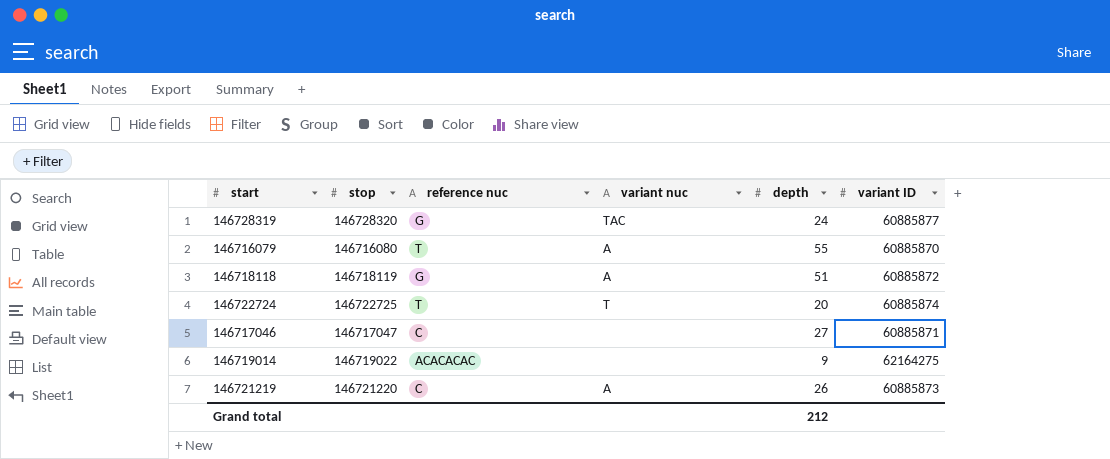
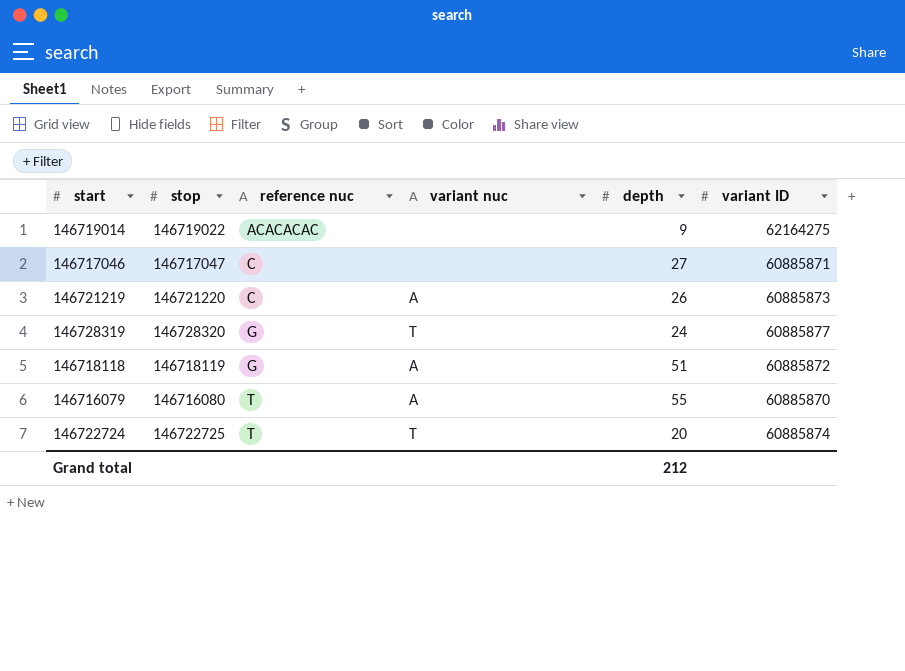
row order: none -> reference nuc ascending
146728319 | variant nuc: TAC -> T

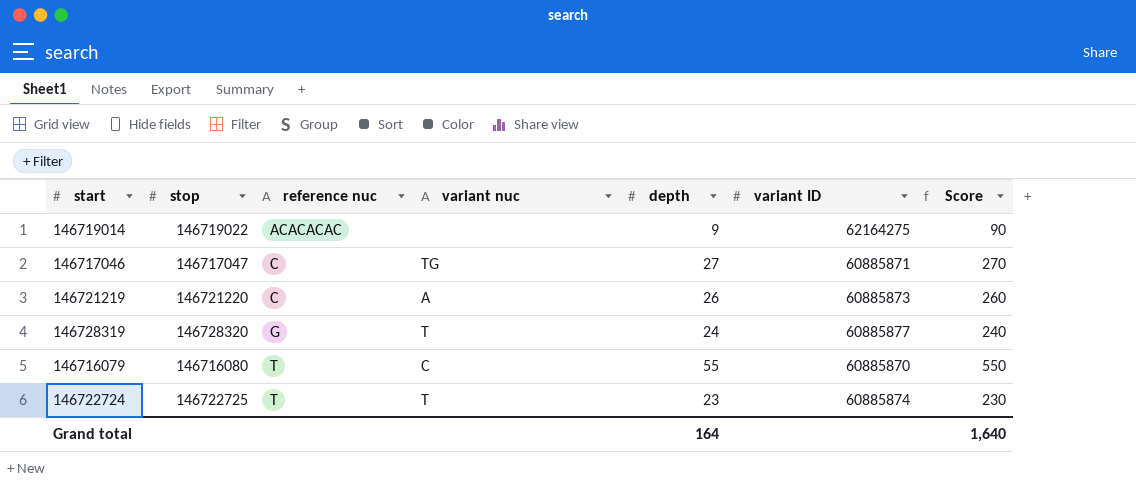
column Score | formula: none -> [depth] * 10
row 146718118: 146718119 | G | A | 51 | 60885872 -> none
146717046 | variant nuc: none -> TG
146716079 | variant nuc: A -> C
146722724 | depth: 20 -> 23
Grand total | depth: 212 -> 164

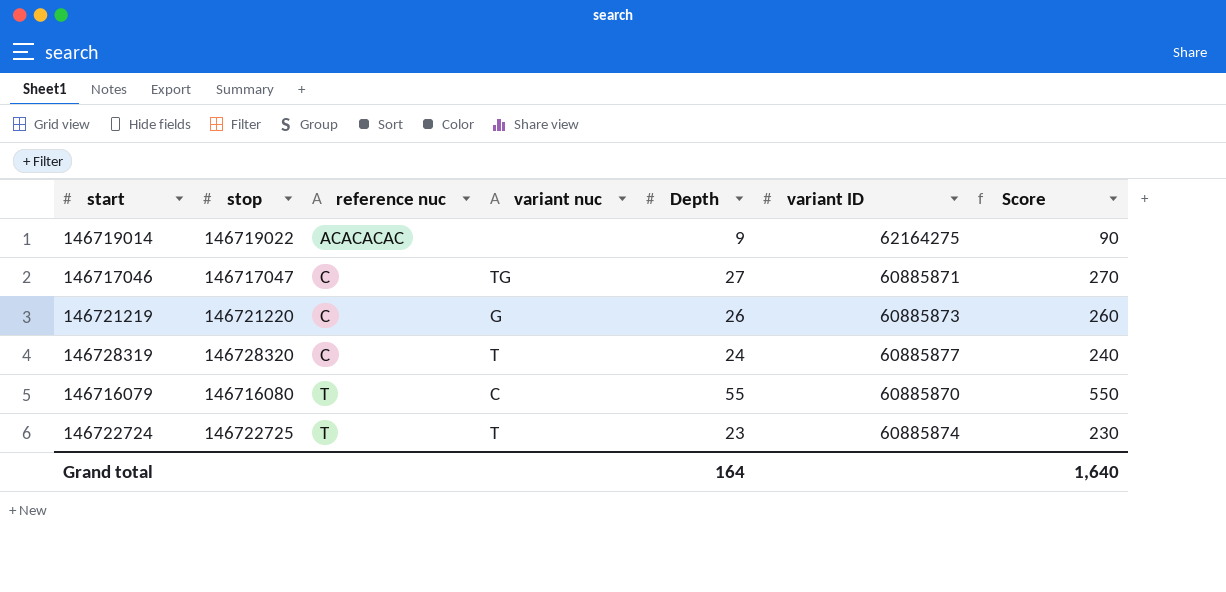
column name: depth -> Depth
146721219 | variant nuc: A -> G
146728319 | reference nuc: G -> C

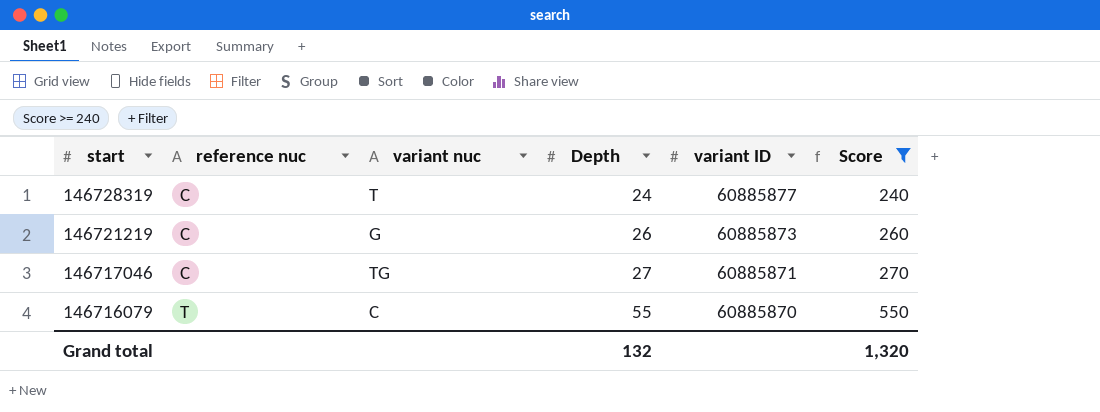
filter: none -> Score >= 240
row order: reference nuc ascending -> start descending
column stop | position: 2 -> none
Grand total | Depth: 164 -> 132
Grand total | Score: 1,640 -> 1,320

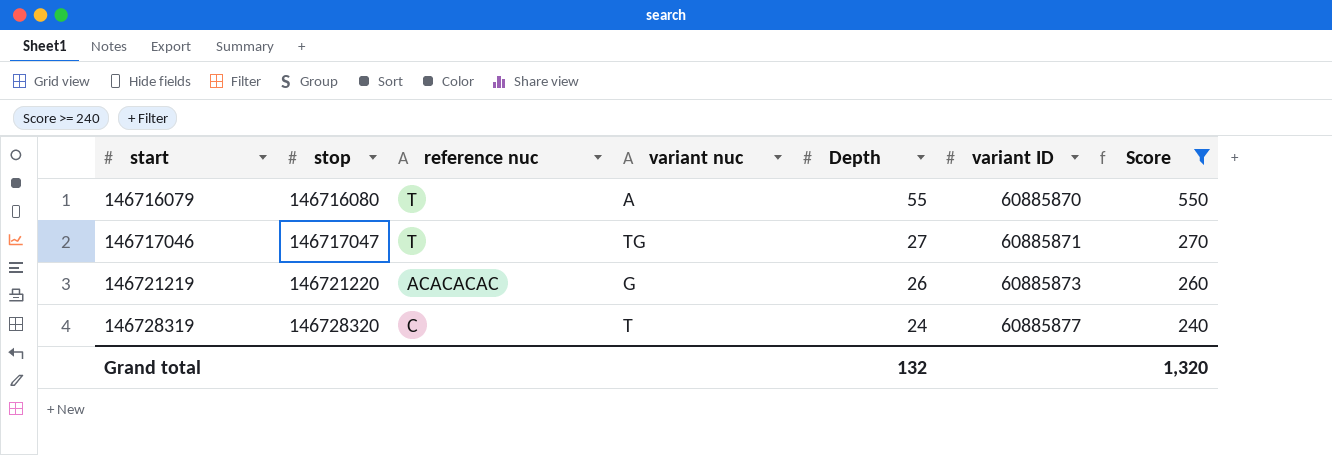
row order: start descending -> start ascending
column stop | position: none -> 2
146716079 | variant nuc: C -> A
146717046 | reference nuc: C -> T
146721219 | reference nuc: C -> ACACACAC

